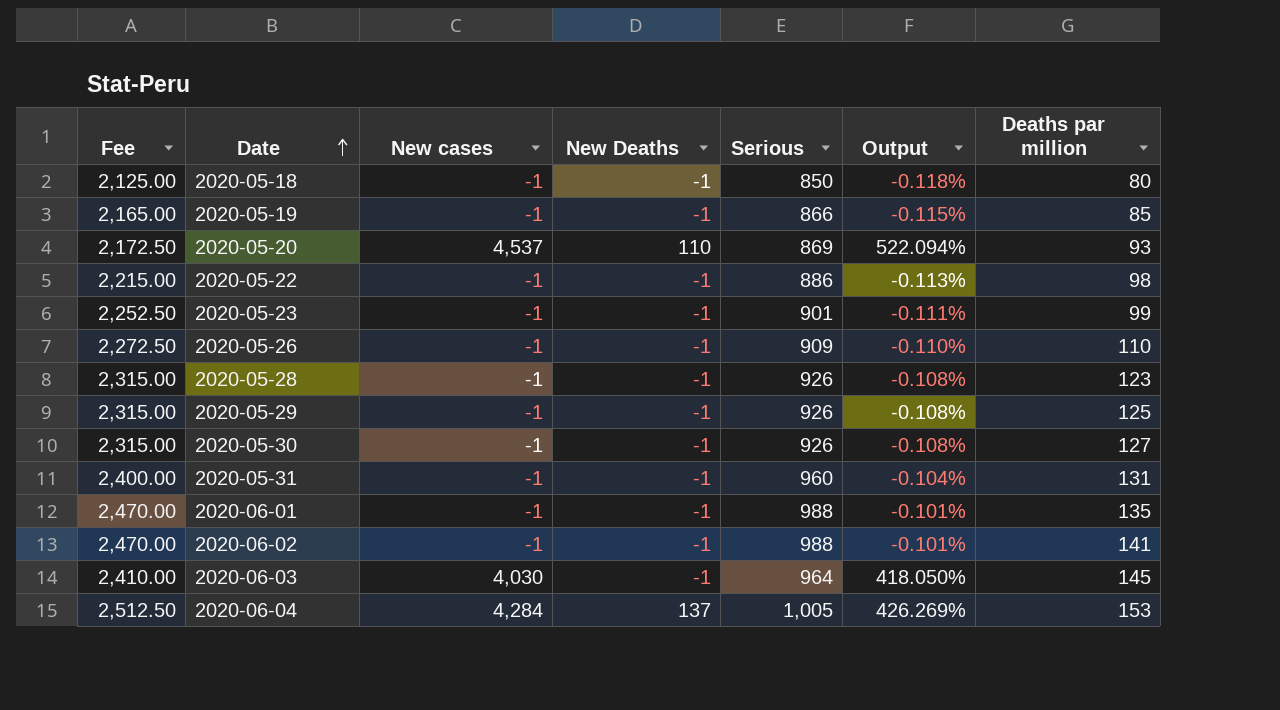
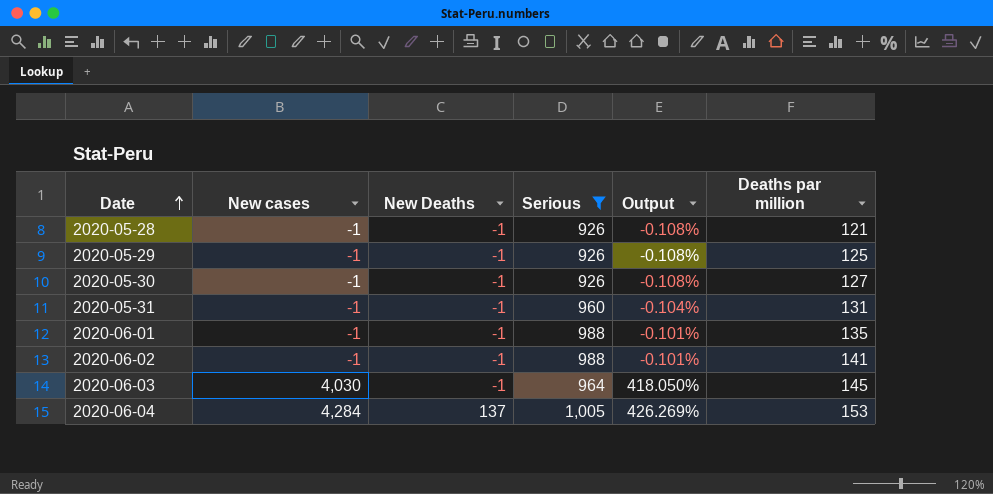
filter: none -> Serious >= 926
column Fee | formula: [Serious] * 2.5 -> none
2020-05-28 | Deaths par million: 123 -> 121

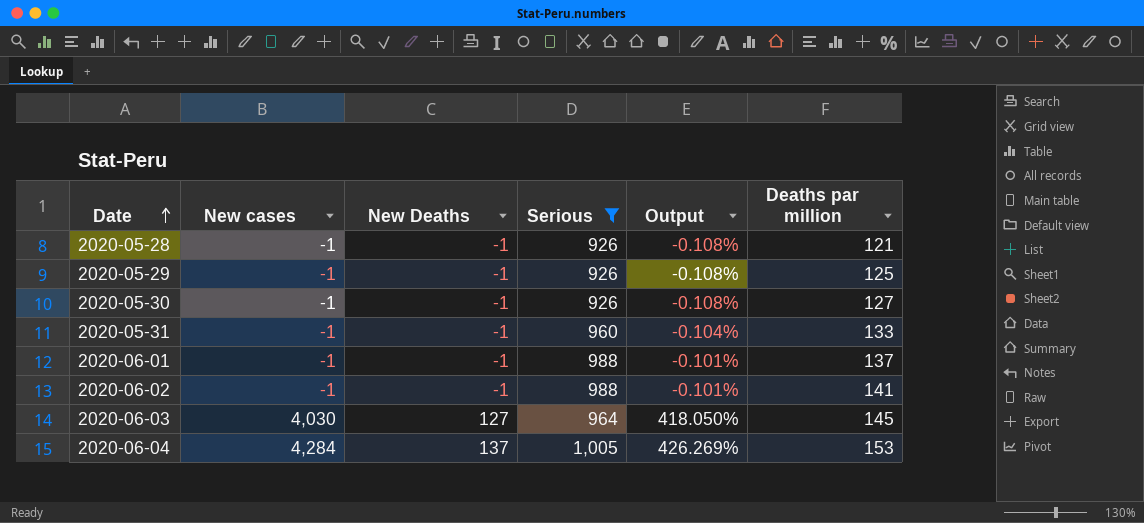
2020-05-31 | Deaths par million: 131 -> 133
2020-06-01 | Deaths par million: 135 -> 137
2020-06-03 | New Deaths: -1 -> 127

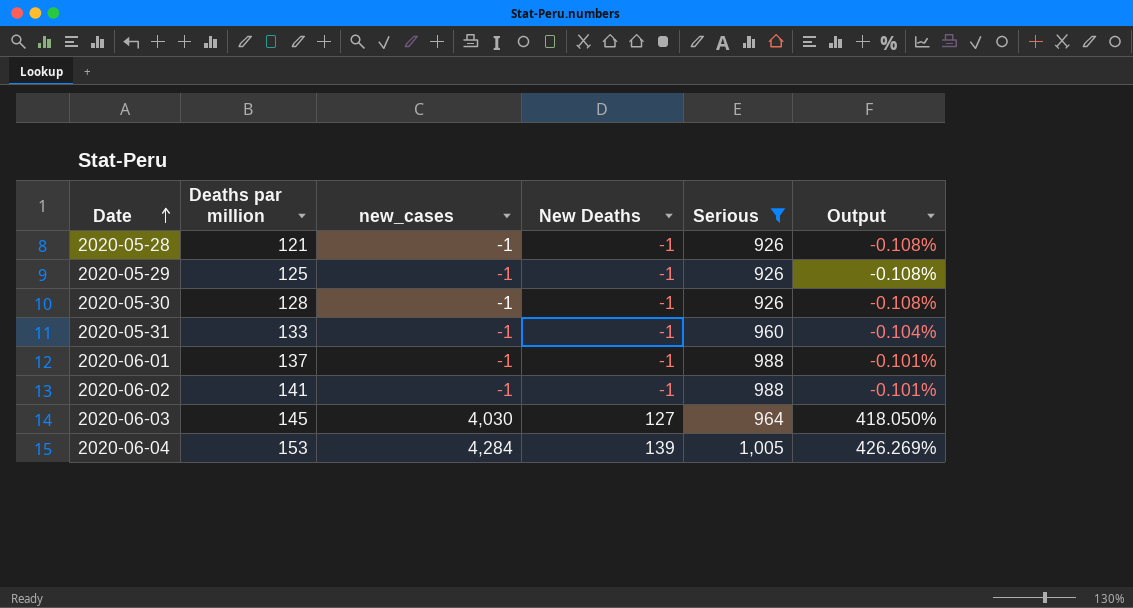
column Deaths par million | position: 6 -> 2
column name: New cases -> new_cases
2020-05-30 | Deaths par million: 127 -> 128
2020-06-04 | New Deaths: 137 -> 139

